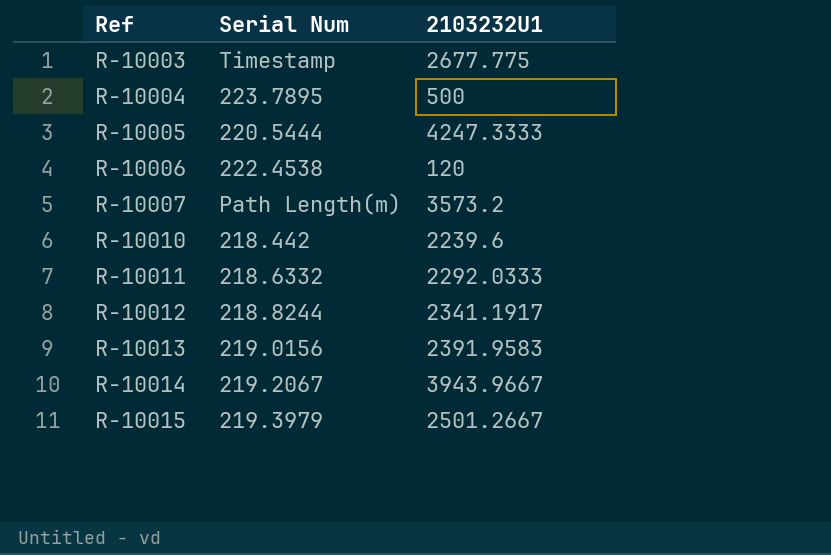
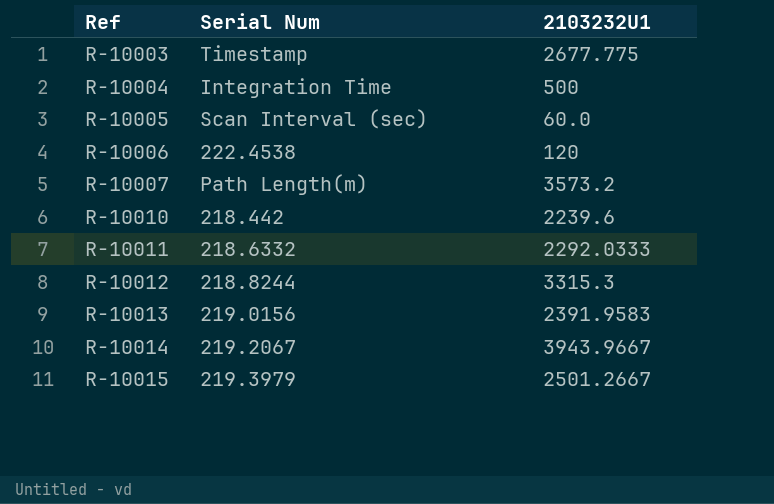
R-10004 | Serial Num: 223.7895 -> Integration Time
R-10005 | Serial Num: 220.5444 -> Scan Interval (sec)
R-10005 | 2103232U1: 4247.3333 -> 60.0
R-10012 | 2103232U1: 2341.1917 -> 3315.3

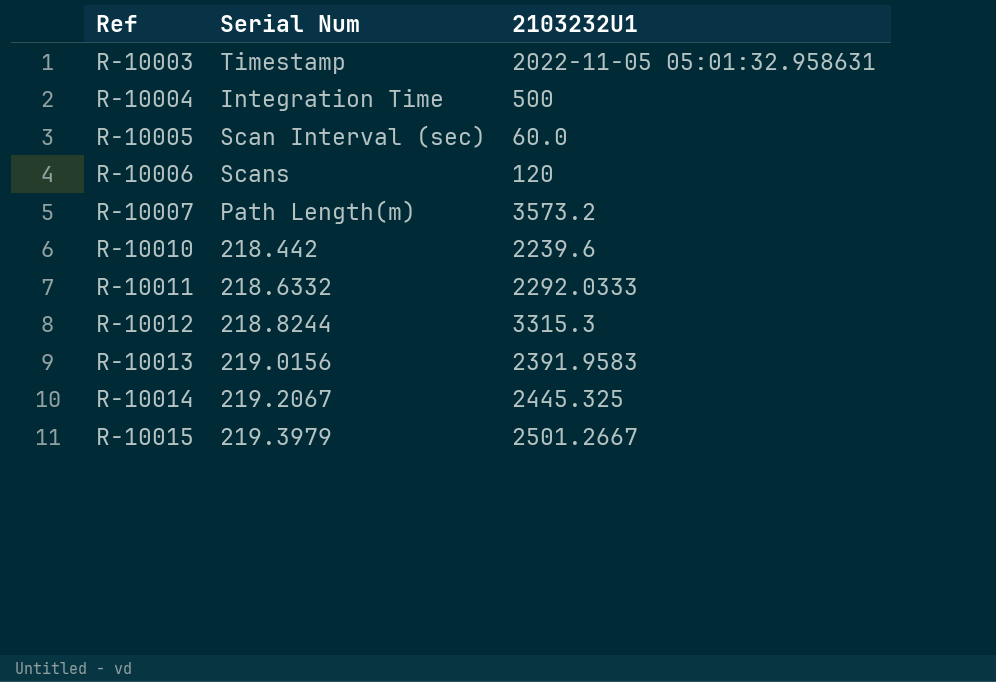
R-10003 | 2103232U1: 2677.775 -> 2022-11-05 05:01:32.958631
R-10006 | Serial Num: 222.4538 -> Scans
R-10014 | 2103232U1: 3943.9667 -> 2445.325

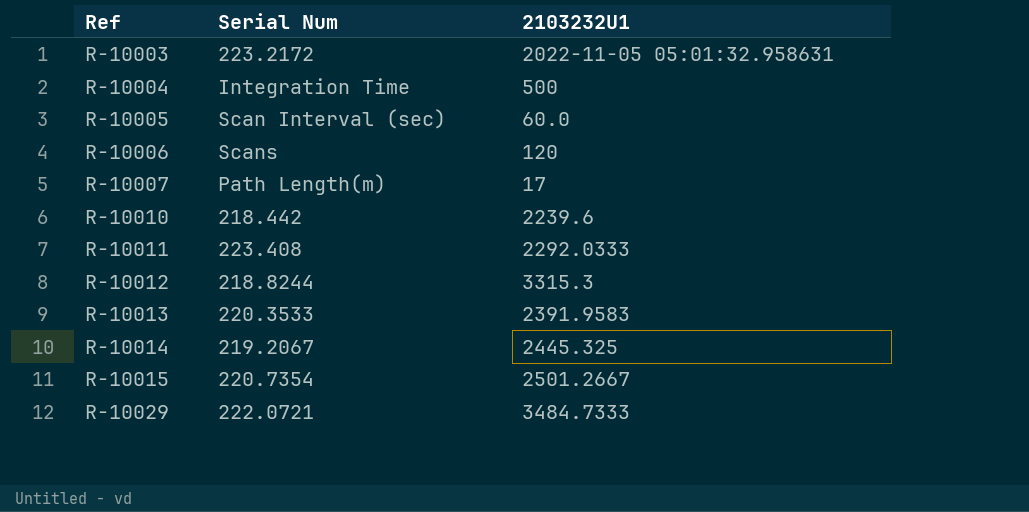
R-10003 | Serial Num: Timestamp -> 223.2172
R-10007 | 2103232U1: 3573.2 -> 17
R-10011 | Serial Num: 218.6332 -> 223.408
R-10013 | Serial Num: 219.0156 -> 220.3533
R-10015 | Serial Num: 219.3979 -> 220.7354
row R-10029: none -> 222.0721 | 3484.7333

